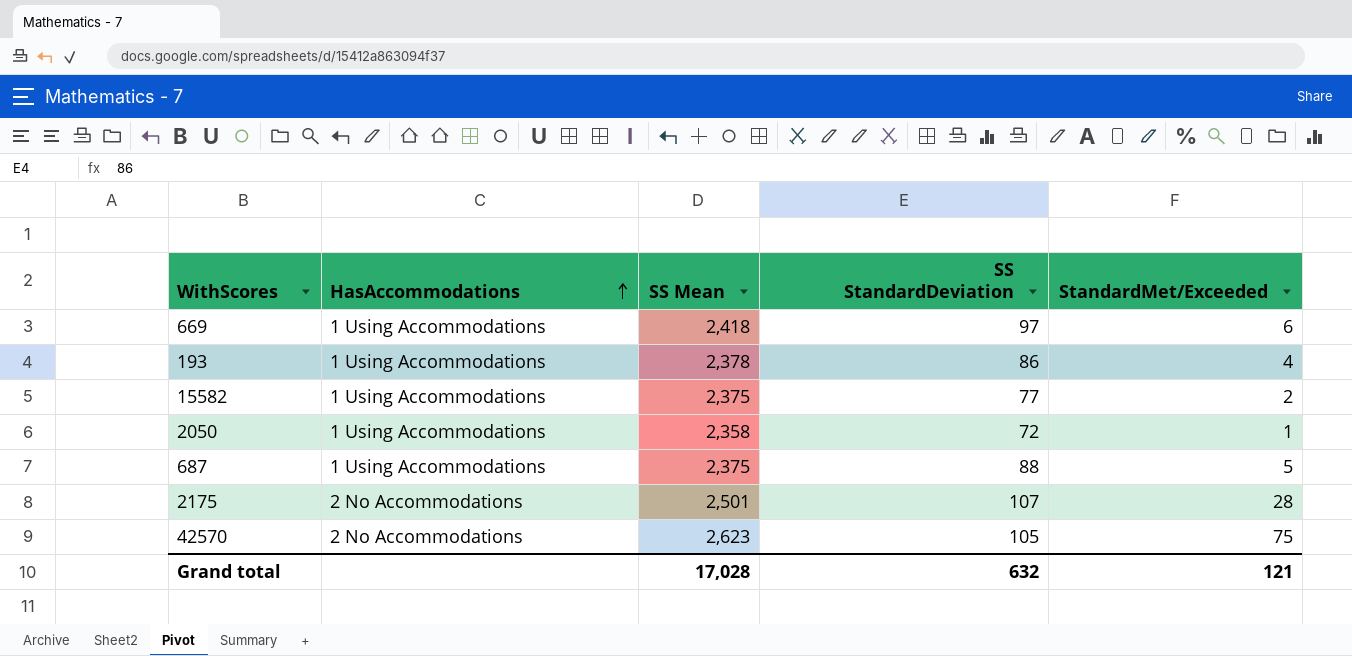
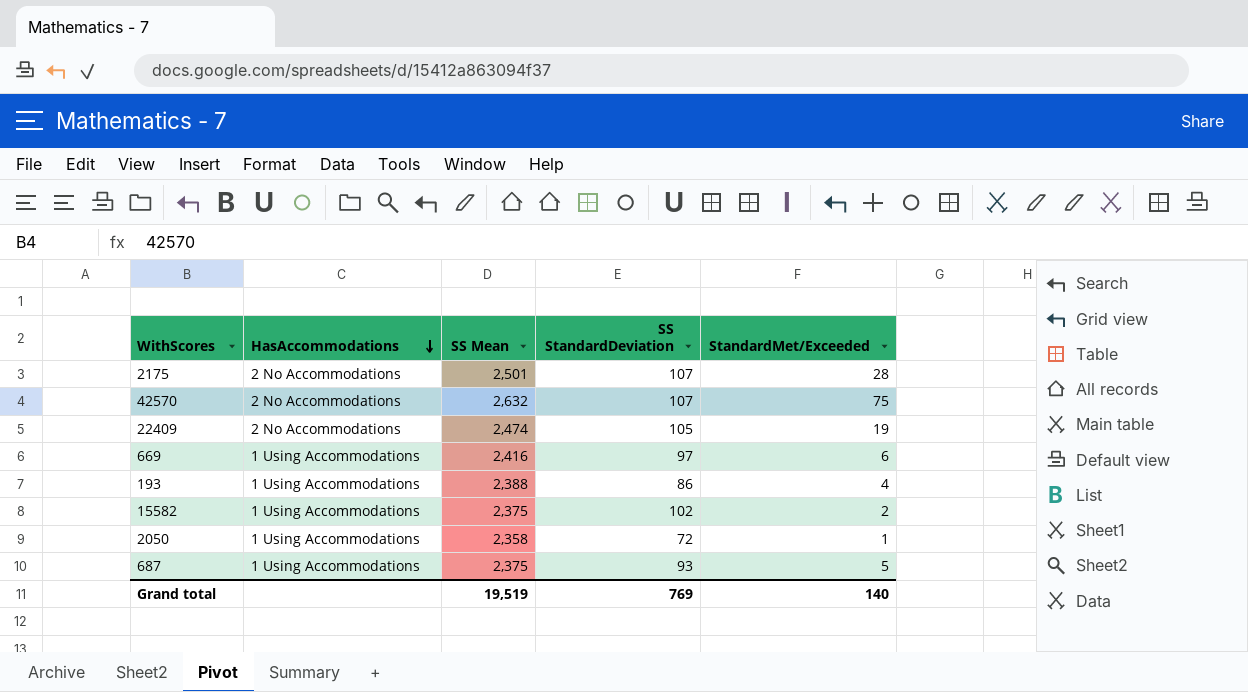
row order: HasAccommodations ascending -> HasAccommodations descending
42570 | SS Mean: 2,623 -> 2,632
42570 | SS StandardDeviation: 105 -> 107
row 22409: none -> 2 No Accommodations | 2,474 | 105 | 19
669 | SS Mean: 2,418 -> 2,416
193 | SS Mean: 2,378 -> 2,388
15582 | SS StandardDeviation: 77 -> 102
687 | SS StandardDeviation: 88 -> 93
Grand total | SS Mean: 17,028 -> 19,519
Grand total | SS StandardDeviation: 632 -> 769
Grand total | StandardMet/Exceeded: 121 -> 140

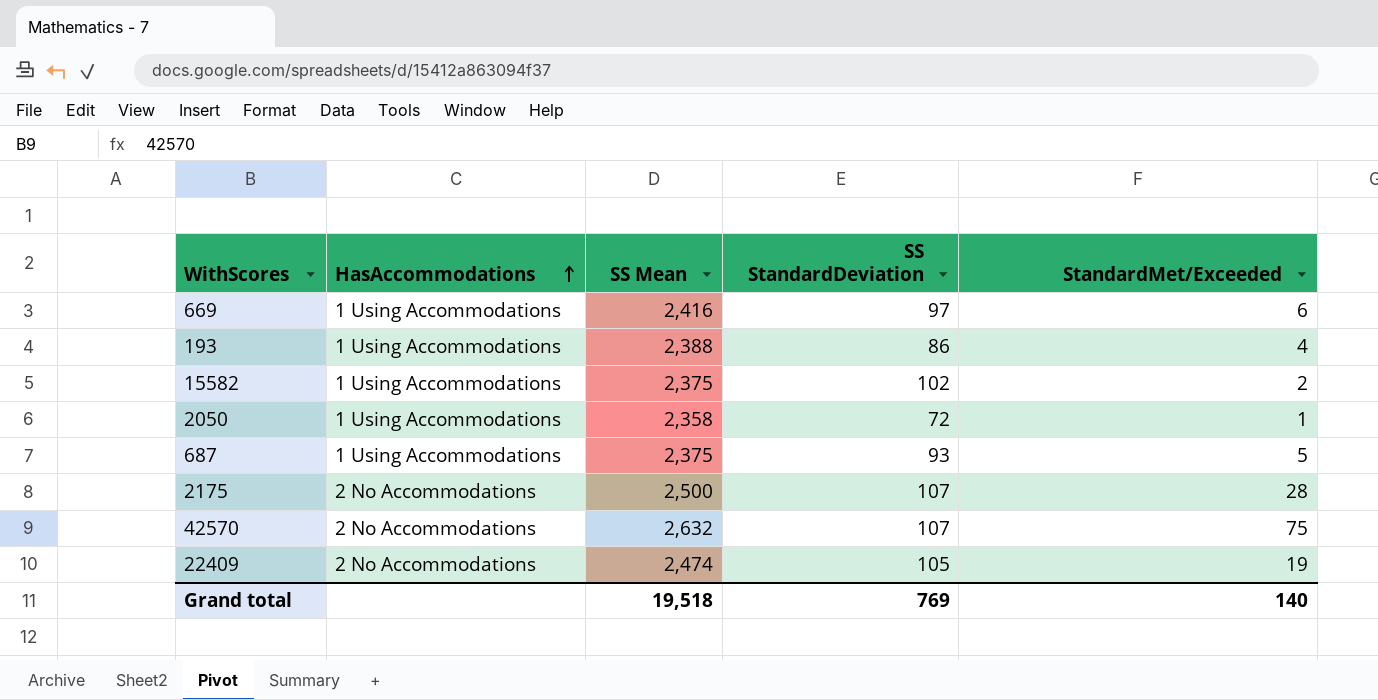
row order: HasAccommodations descending -> HasAccommodations ascending
2175 | SS Mean: 2,501 -> 2,500
Grand total | SS Mean: 19,519 -> 19,518

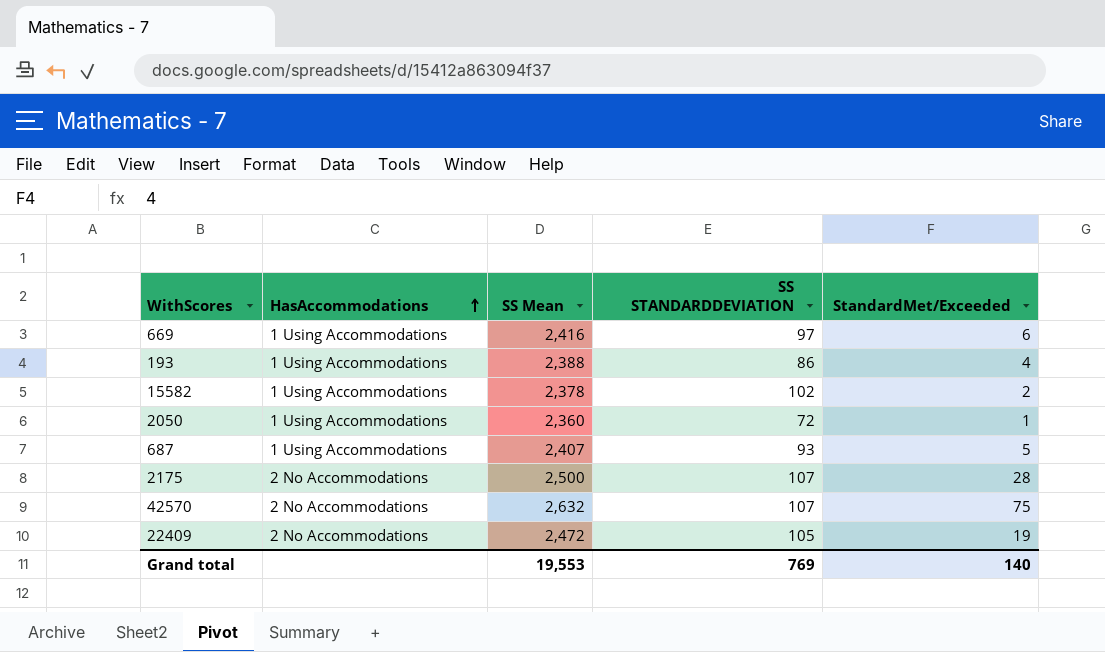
column name: SS StandardDeviation -> SS STANDARDDEVIATION
15582 | SS Mean: 2,375 -> 2,378
2050 | SS Mean: 2,358 -> 2,360
687 | SS Mean: 2,375 -> 2,407
22409 | SS Mean: 2,474 -> 2,472
Grand total | SS Mean: 19,518 -> 19,553

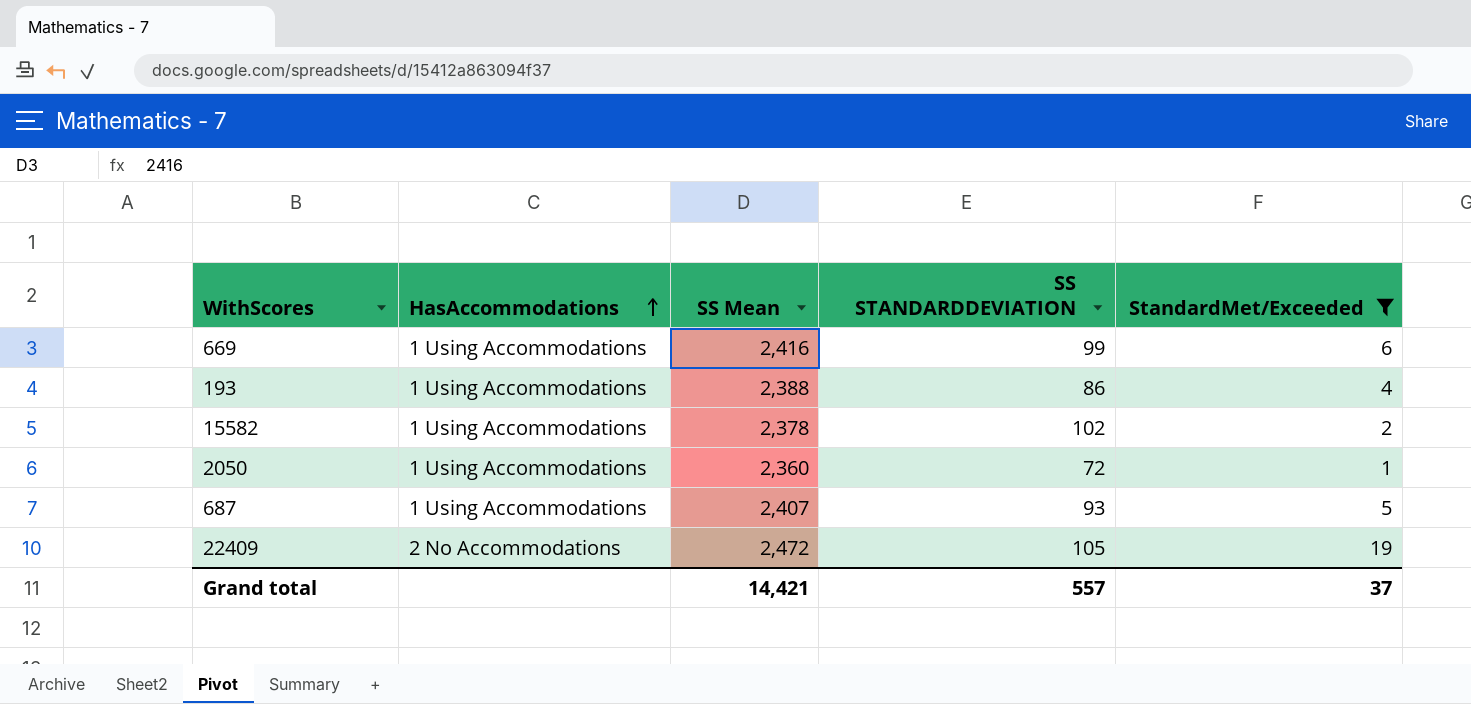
filter: none -> StandardMet/Exceeded <= 19
669 | SS STANDARDDEVIATION: 97 -> 99
Grand total | SS Mean: 19,553 -> 14,421
Grand total | SS STANDARDDEVIATION: 769 -> 557
Grand total | StandardMet/Exceeded: 140 -> 37

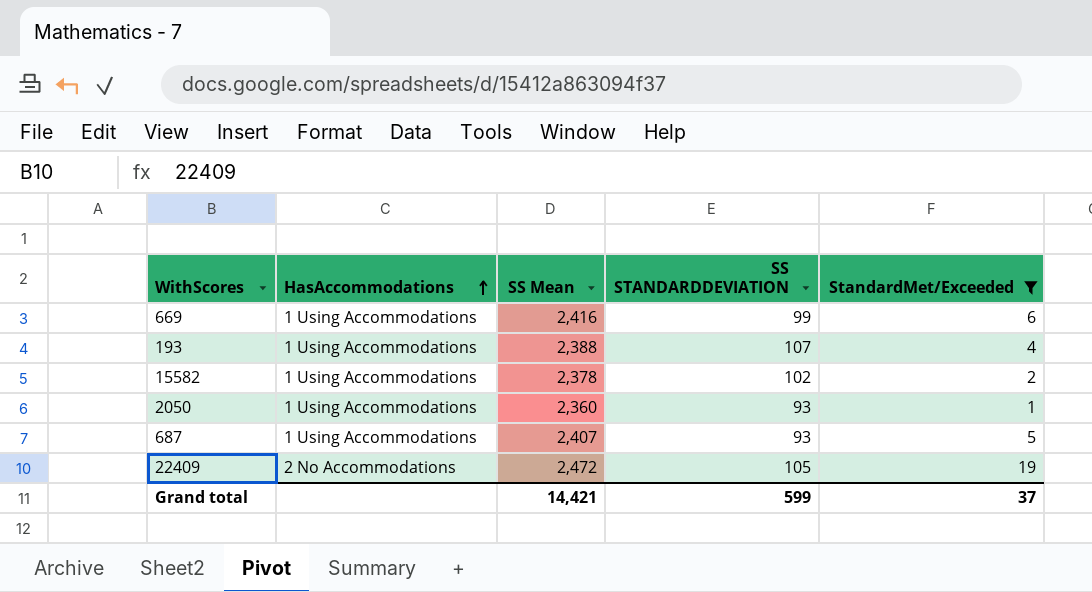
193 | SS STANDARDDEVIATION: 86 -> 107
2050 | SS STANDARDDEVIATION: 72 -> 93
Grand total | SS STANDARDDEVIATION: 557 -> 599

